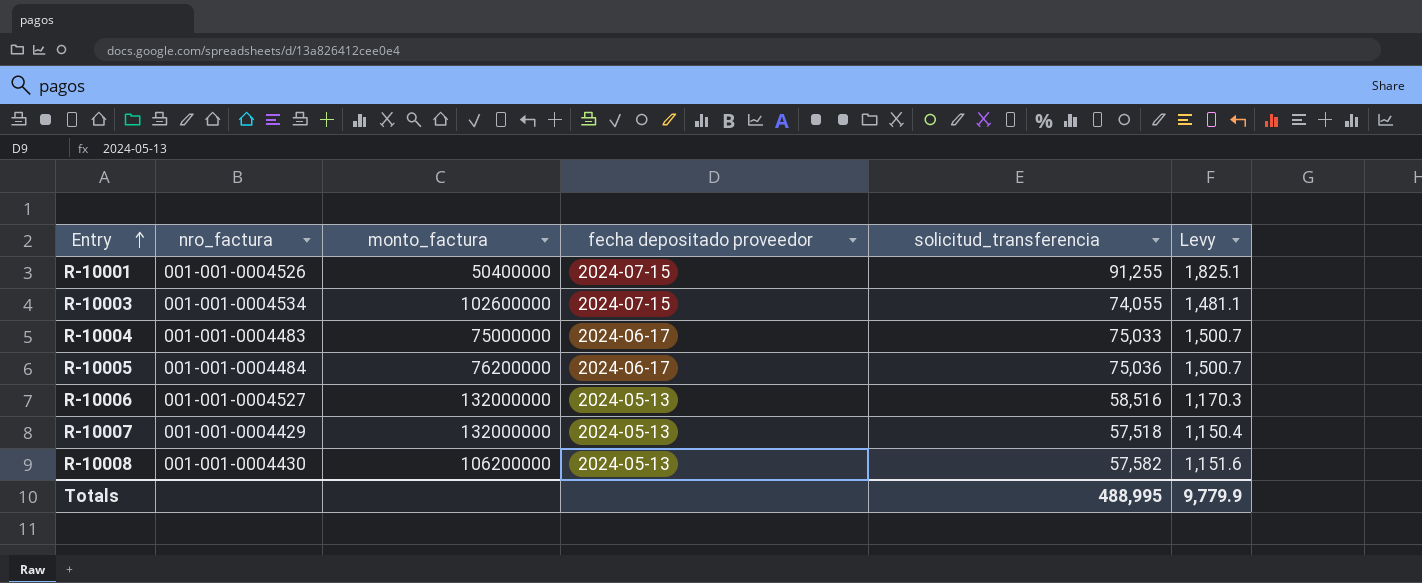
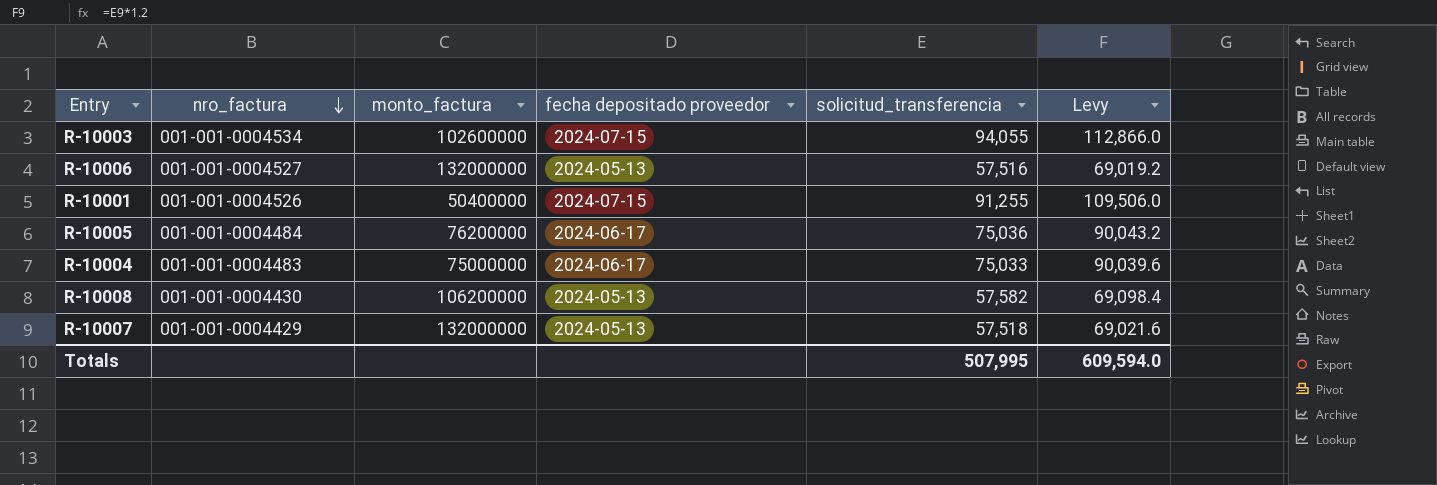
row order: Entry ascending -> nro_factura descending
column Levy | formula: [solicitud_transferencia] * 0.02 -> [solicitud_transferencia] * 1.2
R-10003 | solicitud_transferencia: 74,055 -> 94,055
R-10006 | solicitud_transferencia: 58,516 -> 57,516
Totals | solicitud_transferencia: 488,995 -> 507,995
Totals | Levy: 9,779.9 -> 609,594.0

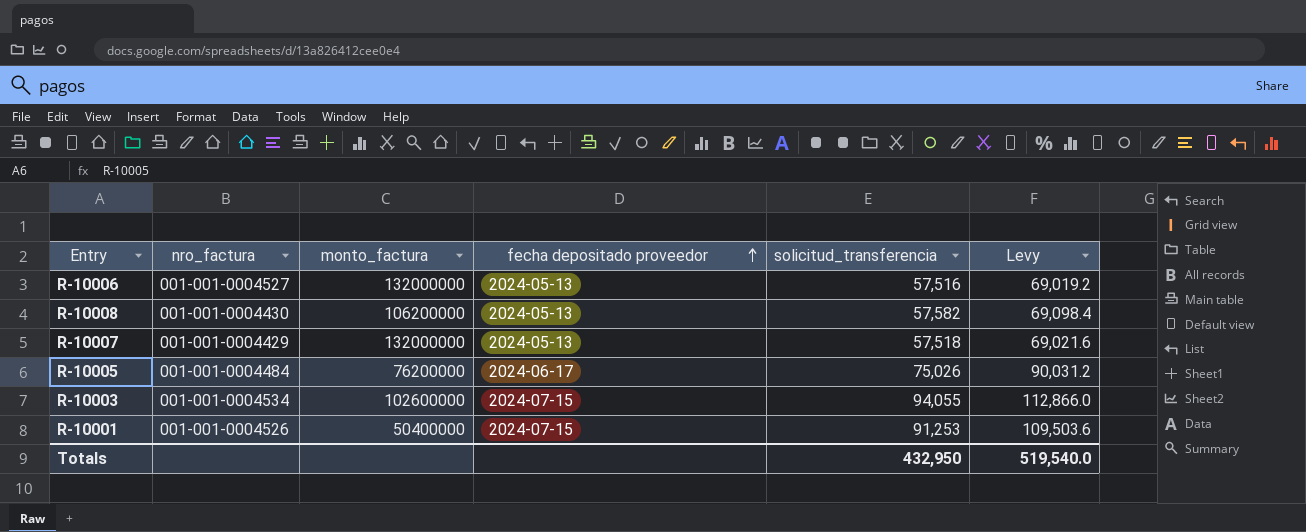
row order: nro_factura descending -> fecha depositado proveedor ascending
row R-10004: 001-001-0004483 | 75000000 | 2024-06-17 | 75,033 | 90,039.6 -> none
R-10005 | solicitud_transferencia: 75,036 -> 75,026
R-10005 | Levy: 90,043.2 -> 90,031.2
R-10001 | solicitud_transferencia: 91,255 -> 91,253
R-10001 | Levy: 109,506.0 -> 109,503.6
Totals | solicitud_transferencia: 507,995 -> 432,950
Totals | Levy: 609,594.0 -> 519,540.0

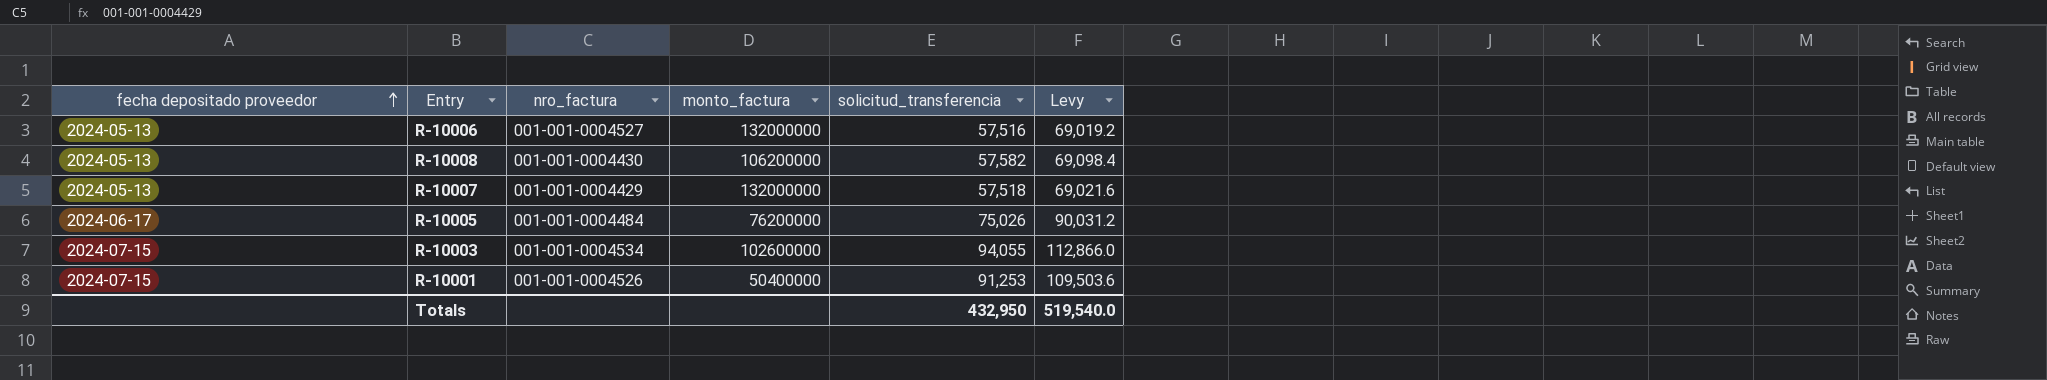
column fecha depositado proveedor | position: 4 -> 1

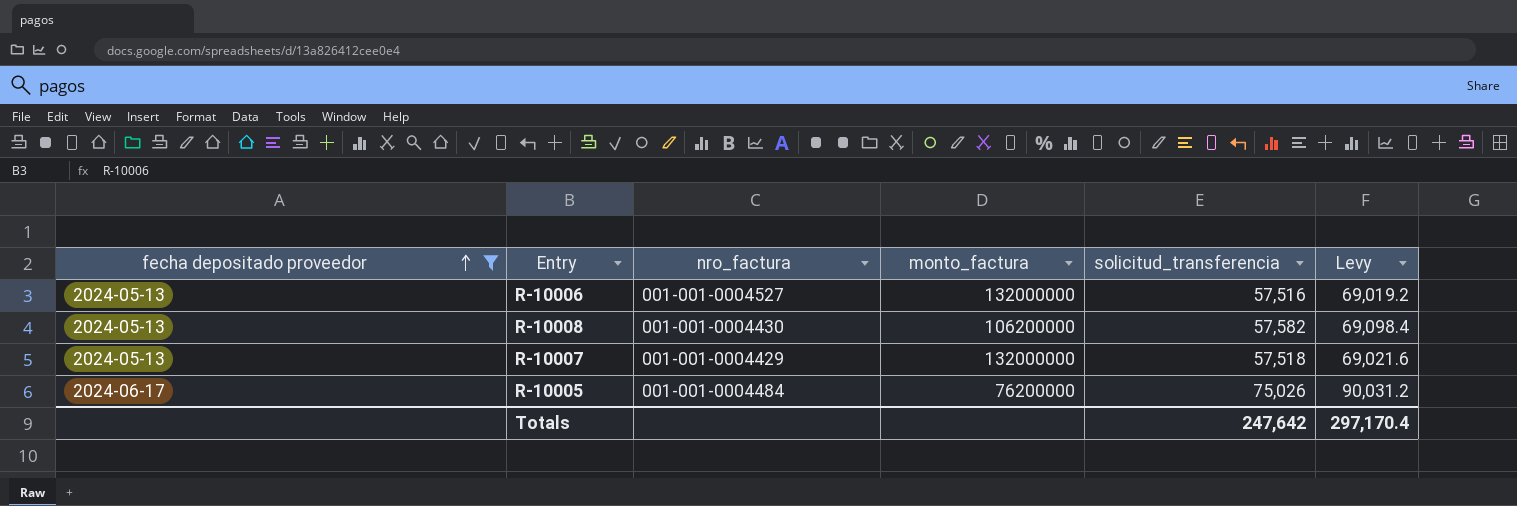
filter: none -> fecha depositado proveedor != 2024-07-15
Totals | solicitud_transferencia: 432,950 -> 247,642
Totals | Levy: 519,540.0 -> 297,170.4

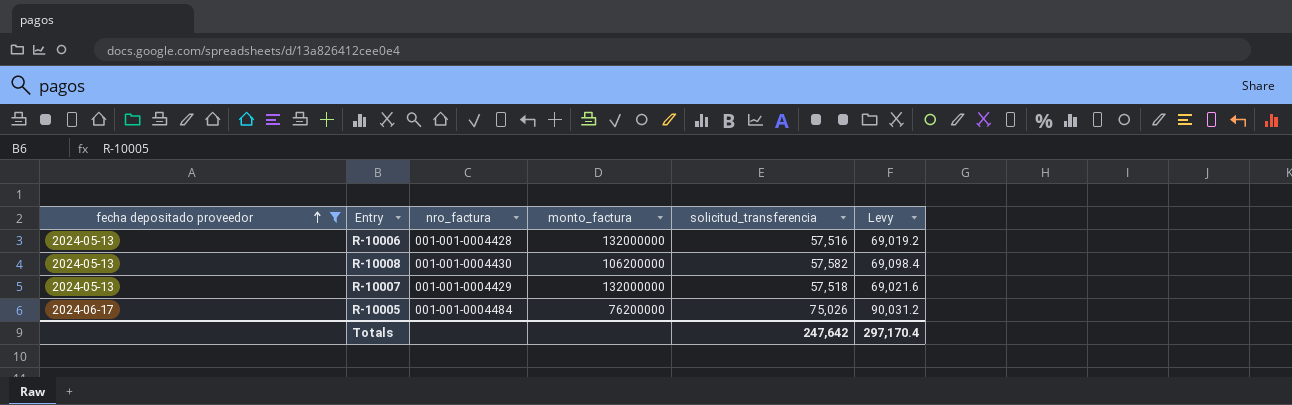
R-10006 | nro_factura: 001-001-0004527 -> 001-001-0004428

